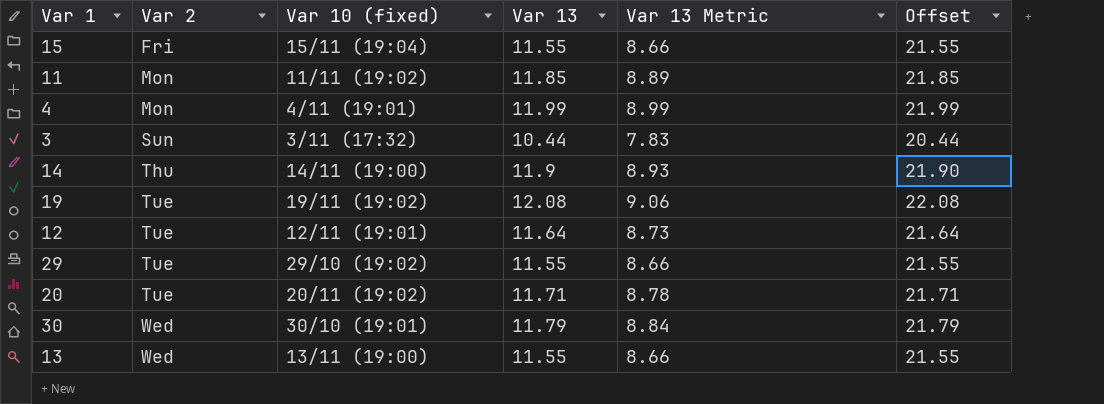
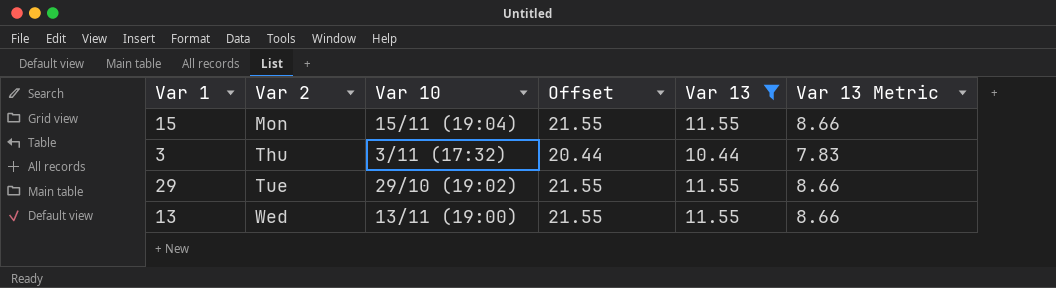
filter: none -> Var 13 <= 11.55
column name: Var 10 (fixed) -> Var 10
column Offset | position: 6 -> 4
15 | Var 2: Fri -> Mon
3 | Var 2: Sun -> Thu

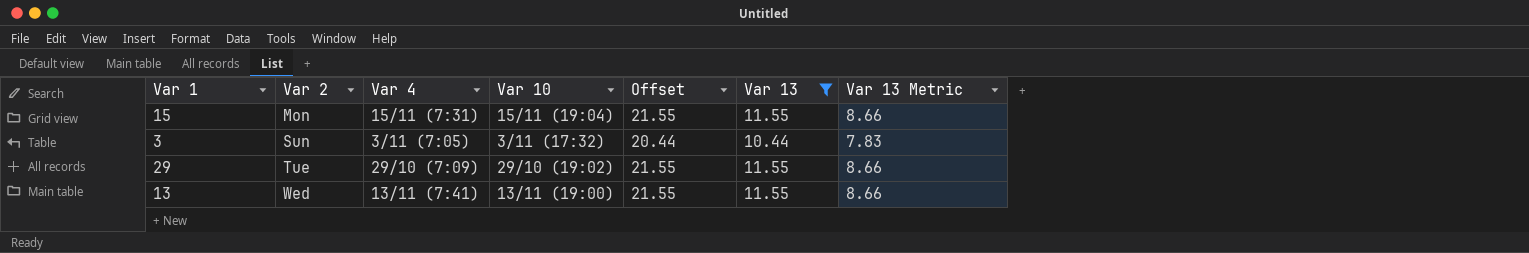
column Var 4 | position: none -> 3
3 | Var 2: Thu -> Sun

